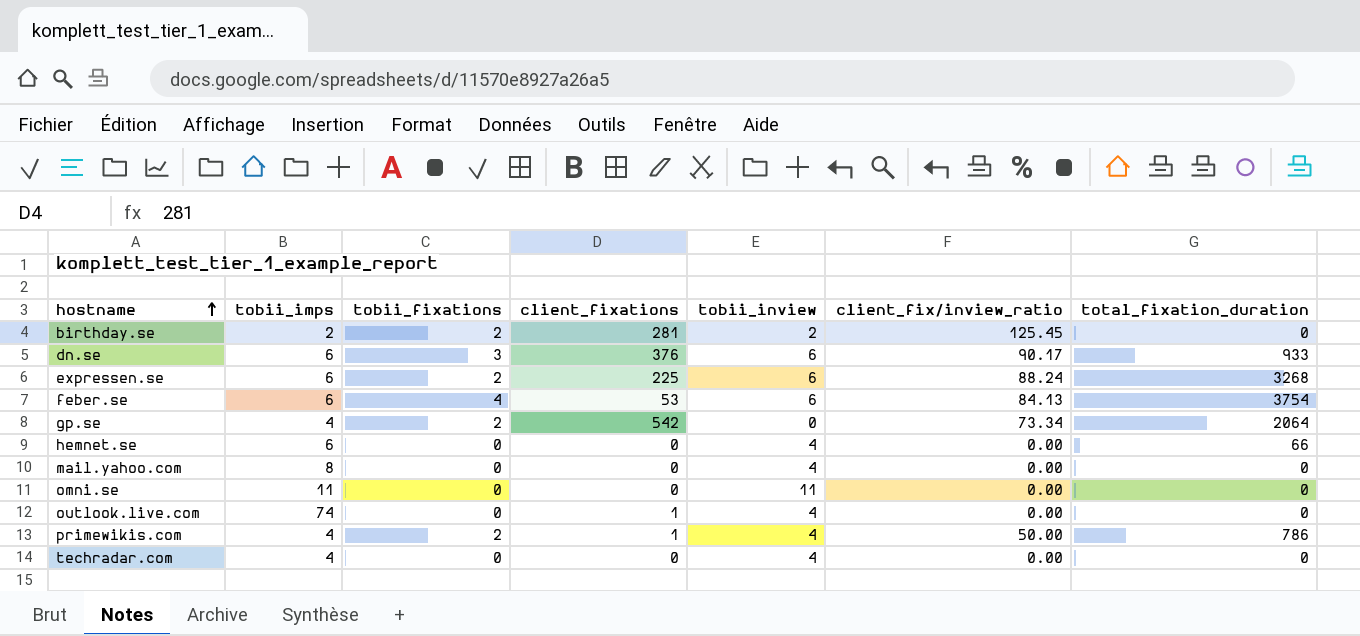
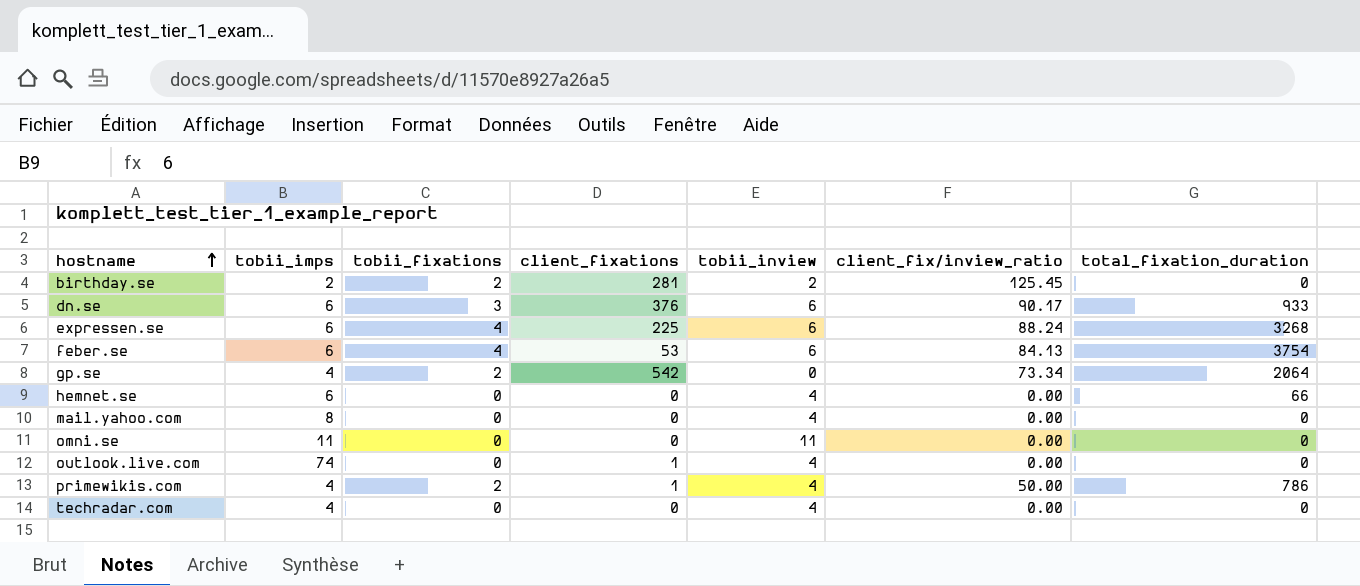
expressen.se | tobii_fixations: 2 -> 4

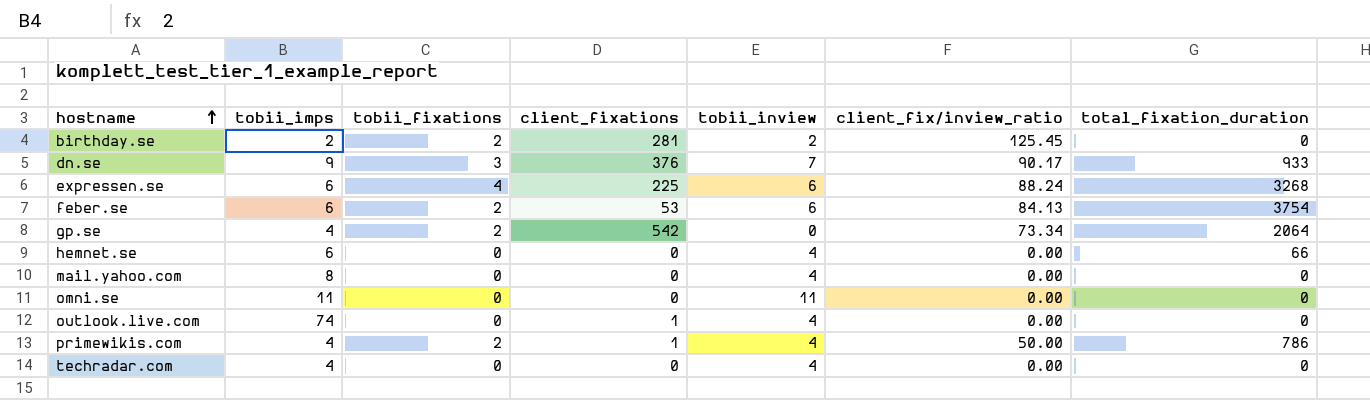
dn.se | tobii_imps: 6 -> 9
dn.se | tobii_inview: 6 -> 7
feber.se | tobii_fixations: 4 -> 2

